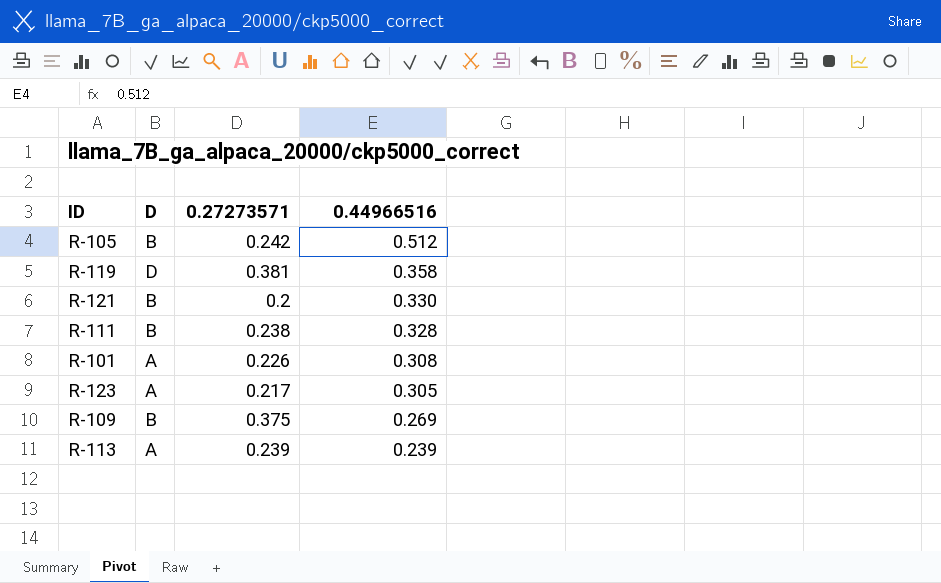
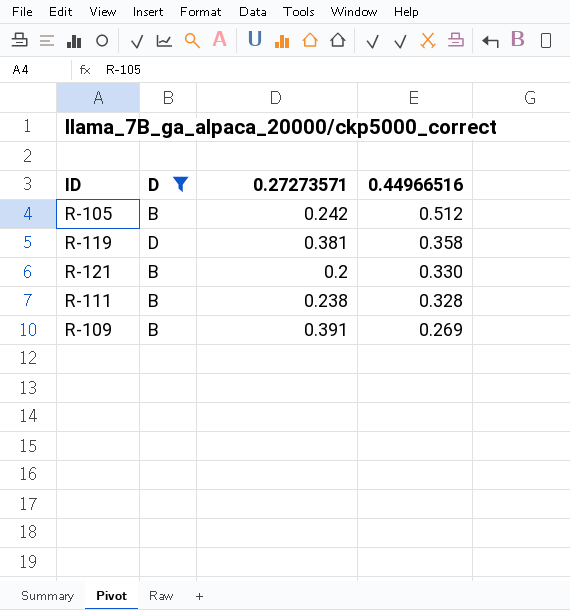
filter: none -> D != A
R-109 | 0.27273571: 0.375 -> 0.391

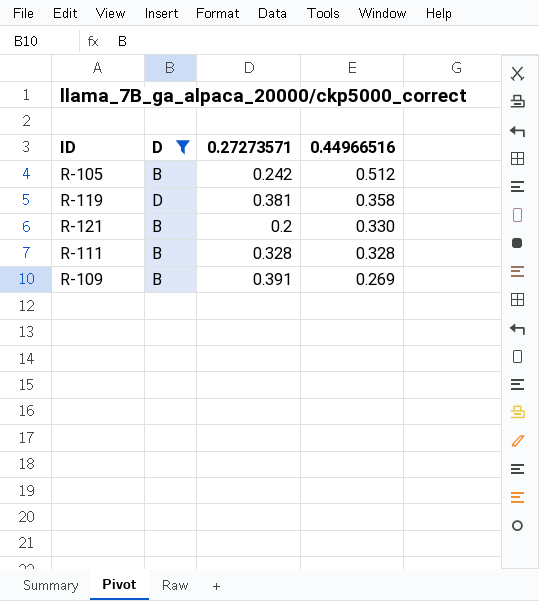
R-111 | 0.27273571: 0.238 -> 0.328

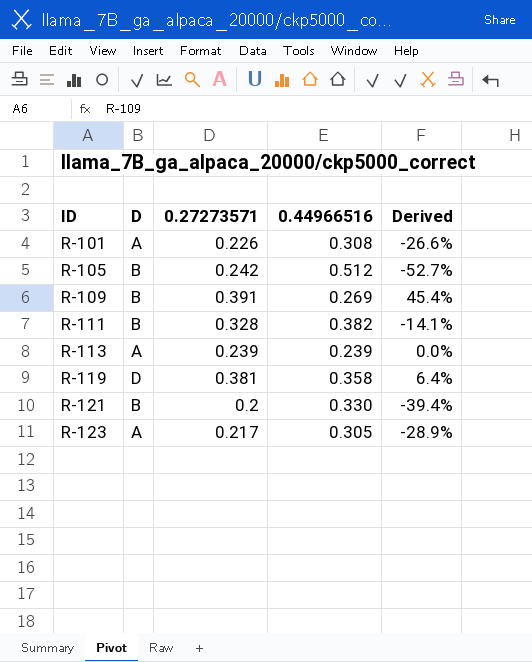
filter: D != A -> none
row order: 0.44966516 descending -> ID ascending
column Derived | formula: none -> ([0.27273571] - [0.44966516]) / [0.44966516]
R-111 | 0.44966516: 0.328 -> 0.382

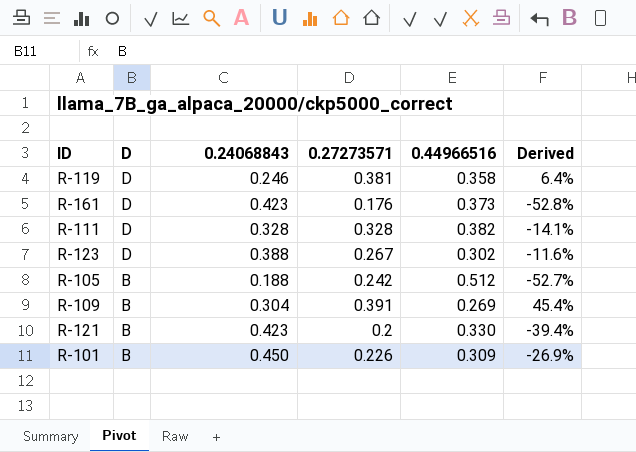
row order: ID ascending -> D descending
column 0.24068843 | position: none -> 3
row R-113: A | 0.239 | 0.239 | 0.0% -> none
row R-161: none -> D | 0.423 | 0.176 | 0.373 | -52.8%
R-111 | D: B -> D
R-123 | D: A -> D
R-123 | 0.27273571: 0.217 -> 0.267
R-123 | 0.44966516: 0.305 -> 0.302
R-123 | Derived: -28.9% -> -11.6%
R-101 | D: A -> B
R-101 | 0.44966516: 0.308 -> 0.309
R-101 | Derived: -26.6% -> -26.9%

